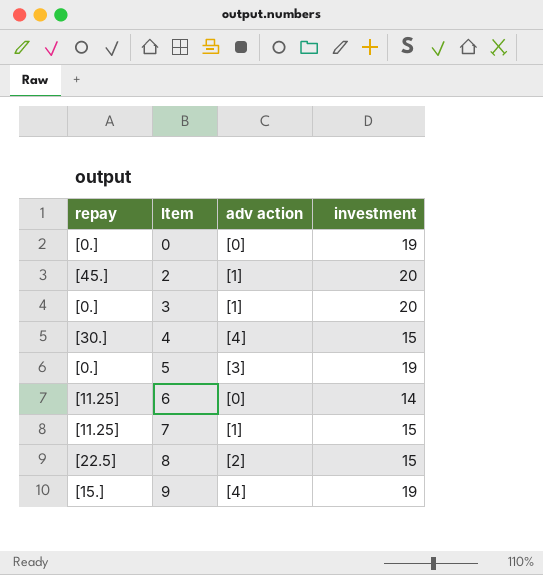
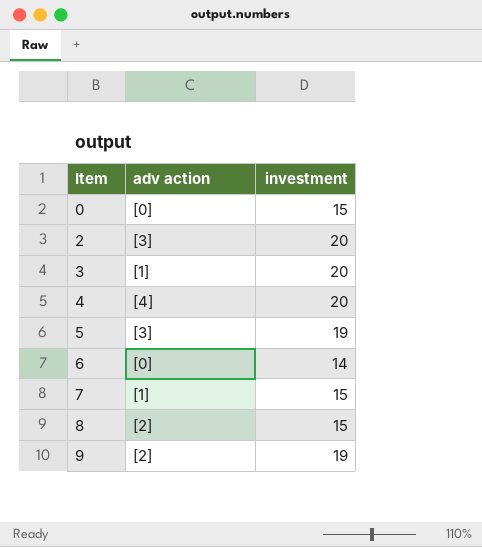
column repay | position: 1 -> none
0 | investment: 19 -> 15
2 | adv action: [1] -> [3]
4 | investment: 15 -> 20
9 | adv action: [4] -> [2]

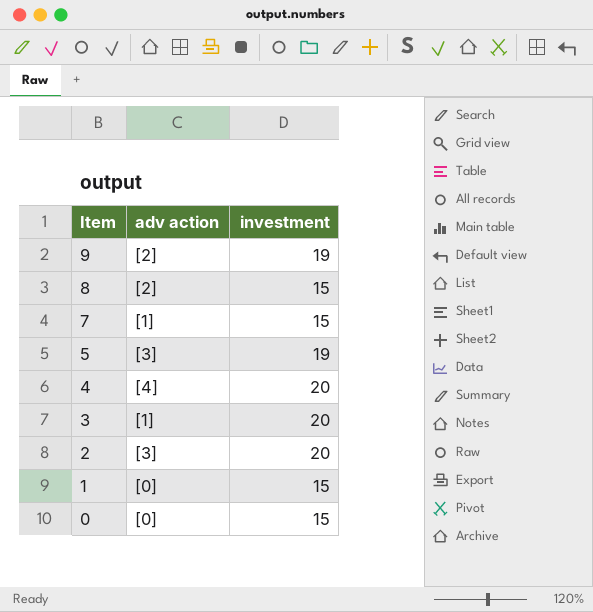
row order: Item ascending -> Item descending
row 6: [0] | 14 -> none
row 1: none -> [0] | 15

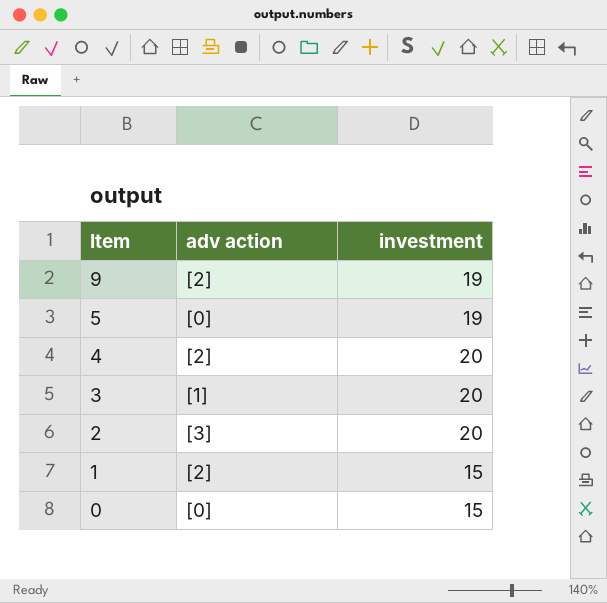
row 8: [2] | 15 -> none
row 7: [1] | 15 -> none
5 | adv action: [3] -> [0]
4 | adv action: [4] -> [2]
1 | adv action: [0] -> [2]

